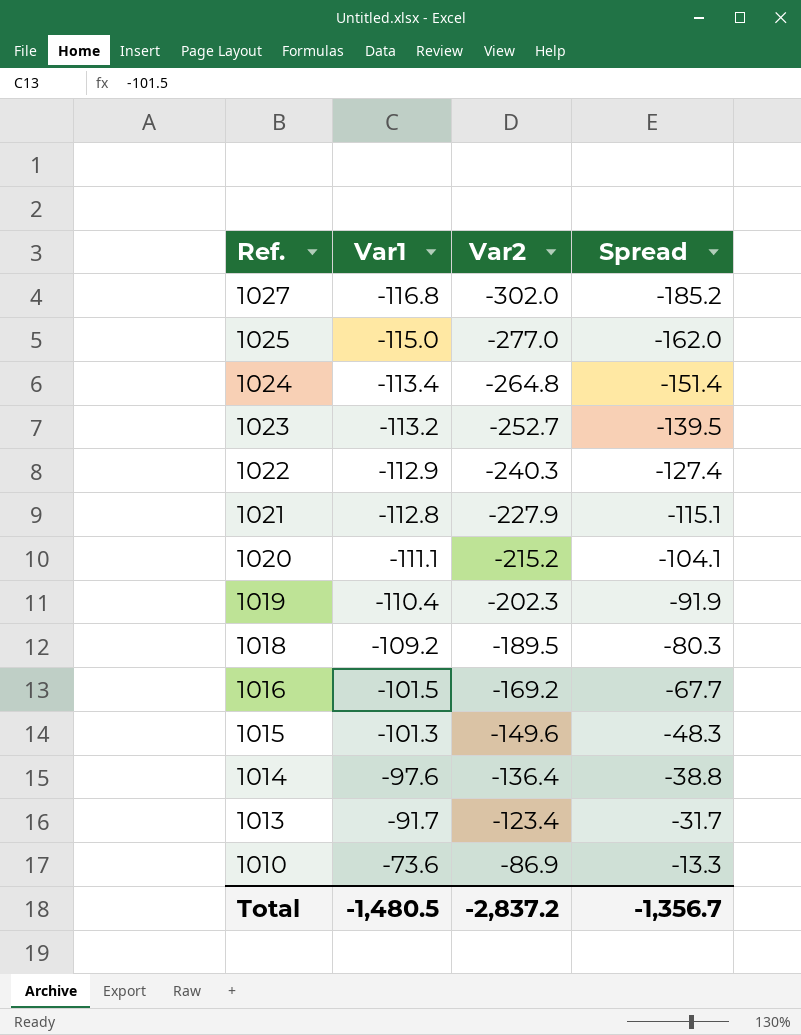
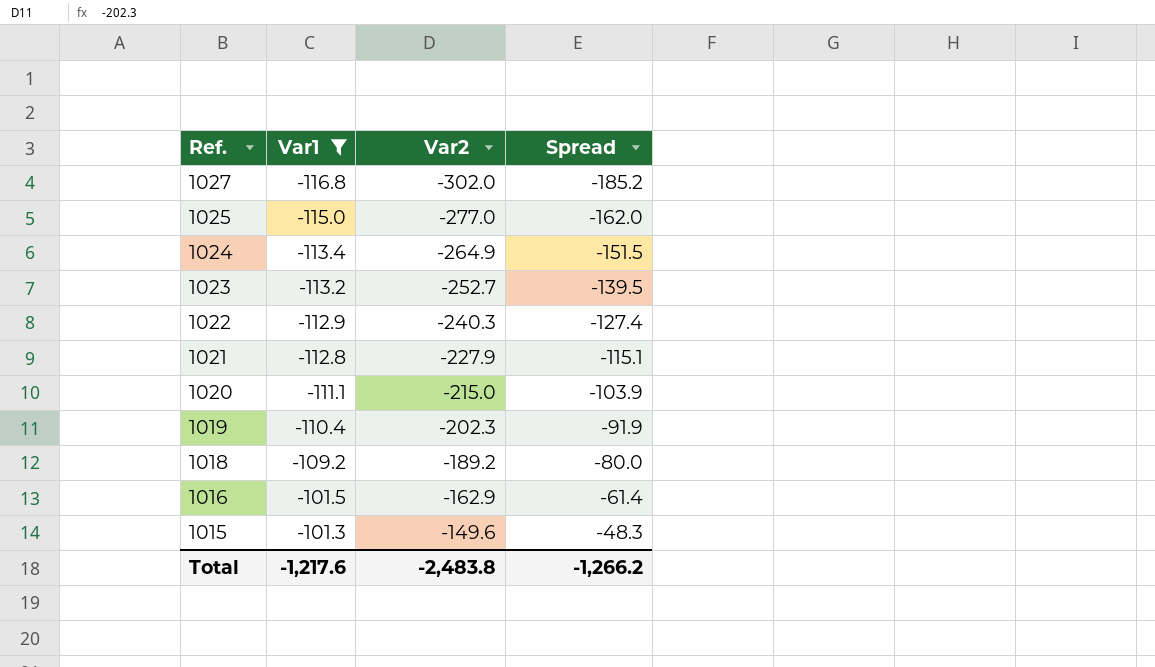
filter: none -> Var1 <= -101.3
1024 | Var2: -264.8 -> -264.9
1024 | Spread: -151.4 -> -151.5
1020 | Var2: -215.2 -> -215.0
1020 | Spread: -104.1 -> -103.9
1018 | Var2: -189.5 -> -189.2
1018 | Spread: -80.3 -> -80.0
1016 | Var2: -169.2 -> -162.9
1016 | Spread: -67.7 -> -61.4
Total | Var1: -1,480.5 -> -1,217.6
Total | Var2: -2,837.2 -> -2,483.8
Total | Spread: -1,356.7 -> -1,266.2

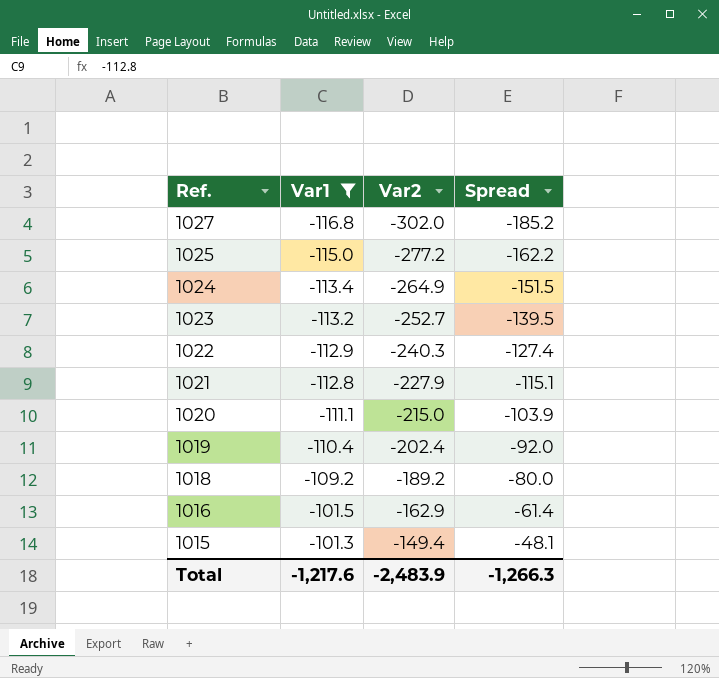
1025 | Var2: -277.0 -> -277.2
1025 | Spread: -162.0 -> -162.2
1019 | Var2: -202.3 -> -202.4
1019 | Spread: -91.9 -> -92.0
1015 | Var2: -149.6 -> -149.4
1015 | Spread: -48.3 -> -48.1
Total | Var2: -2,483.8 -> -2,483.9
Total | Spread: -1,266.2 -> -1,266.3

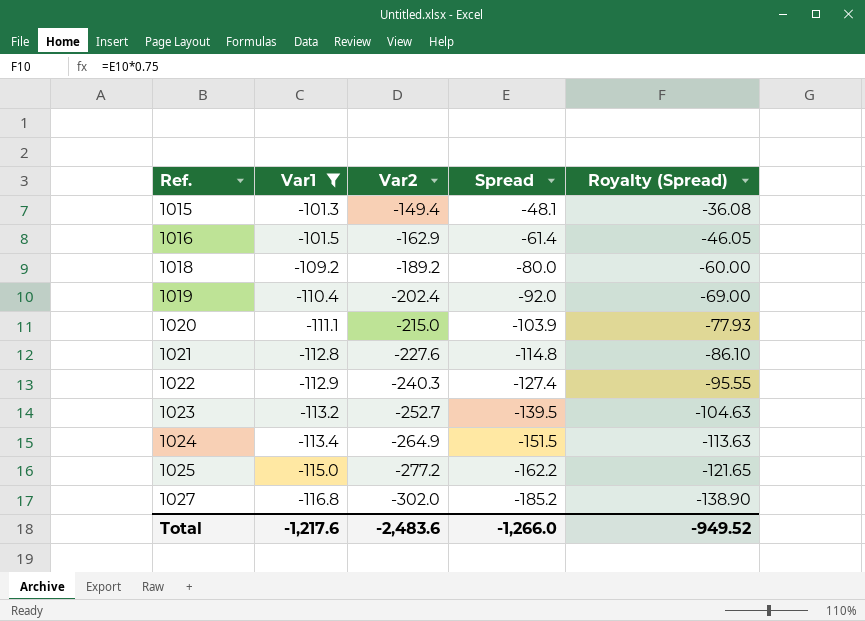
row order: Ref. descending -> Ref. ascending
column Royalty (Spread) | formula: none -> [Spread] * 0.75
1021 | Var2: -227.9 -> -227.6
1021 | Spread: -115.1 -> -114.8
Total | Var2: -2,483.9 -> -2,483.6
Total | Spread: -1,266.3 -> -1,266.0

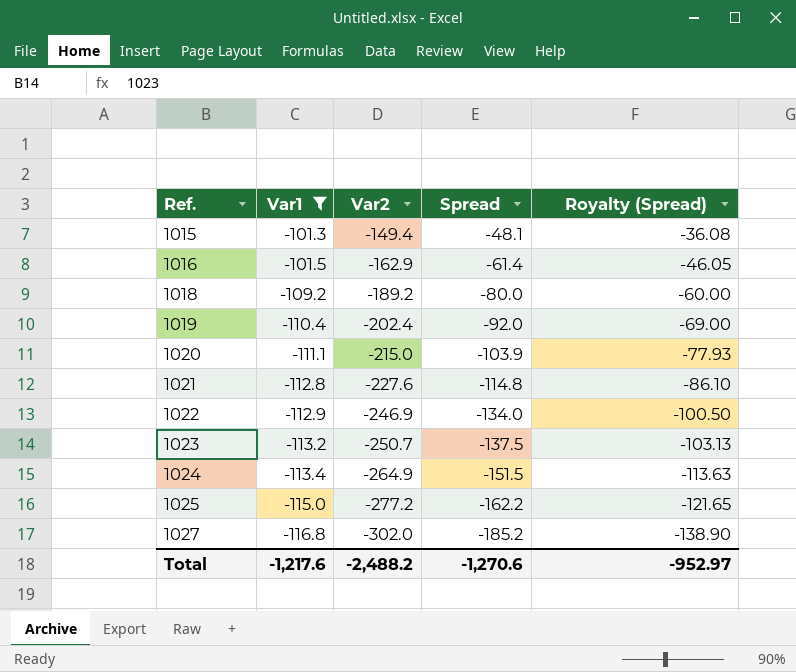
1022 | Var2: -240.3 -> -246.9
1022 | Spread: -127.4 -> -134.0
1022 | Royalty (Spread): -95.55 -> -100.50
1023 | Var2: -252.7 -> -250.7
1023 | Spread: -139.5 -> -137.5
1023 | Royalty (Spread): -104.63 -> -103.13
Total | Var2: -2,483.6 -> -2,488.2
Total | Spread: -1,266.0 -> -1,270.6
Total | Royalty (Spread): -949.52 -> -952.97

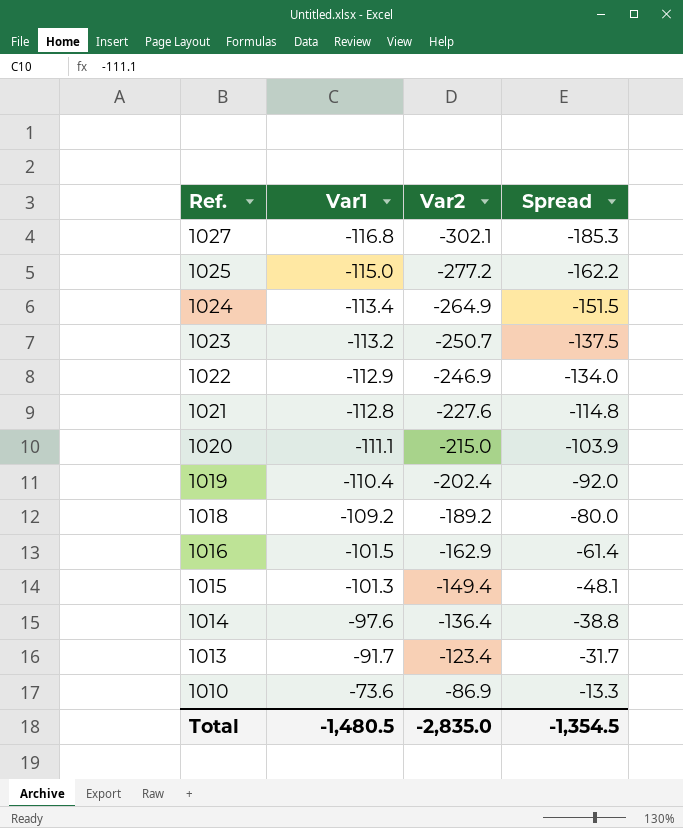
filter: Var1 <= -101.3 -> none
row order: Ref. ascending -> Ref. descending
column Royalty (Spread) | formula: [Spread] * 0.75 -> none
1027 | Var2: -302.0 -> -302.1
1027 | Spread: -185.2 -> -185.3
Total | Var1: -1,217.6 -> -1,480.5
Total | Var2: -2,488.2 -> -2,835.0
Total | Spread: -1,270.6 -> -1,354.5

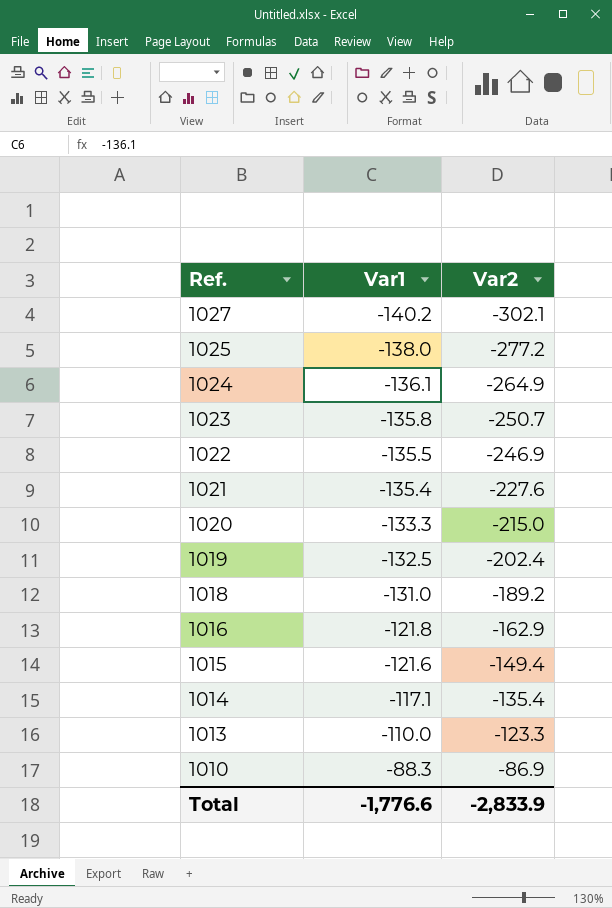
column Spread | formula: [Var2] - [Var1] -> none
1027 | Var1: -116.8 -> -140.2
1025 | Var1: -115.0 -> -138.0
1024 | Var1: -113.4 -> -136.1
1023 | Var1: -113.2 -> -135.8
1022 | Var1: -112.9 -> -135.5
1021 | Var1: -112.8 -> -135.4
1020 | Var1: -111.1 -> -133.3
1019 | Var1: -110.4 -> -132.5
1018 | Var1: -109.2 -> -131.0
1016 | Var1: -101.5 -> -121.8
1015 | Var1: -101.3 -> -121.6
1014 | Var1: -97.6 -> -117.1
1014 | Var2: -136.4 -> -135.4
1013 | Var1: -91.7 -> -110.0
1013 | Var2: -123.4 -> -123.3
1010 | Var1: -73.6 -> -88.3
Total | Var1: -1,480.5 -> -1,776.6
Total | Var2: -2,835.0 -> -2,833.9

